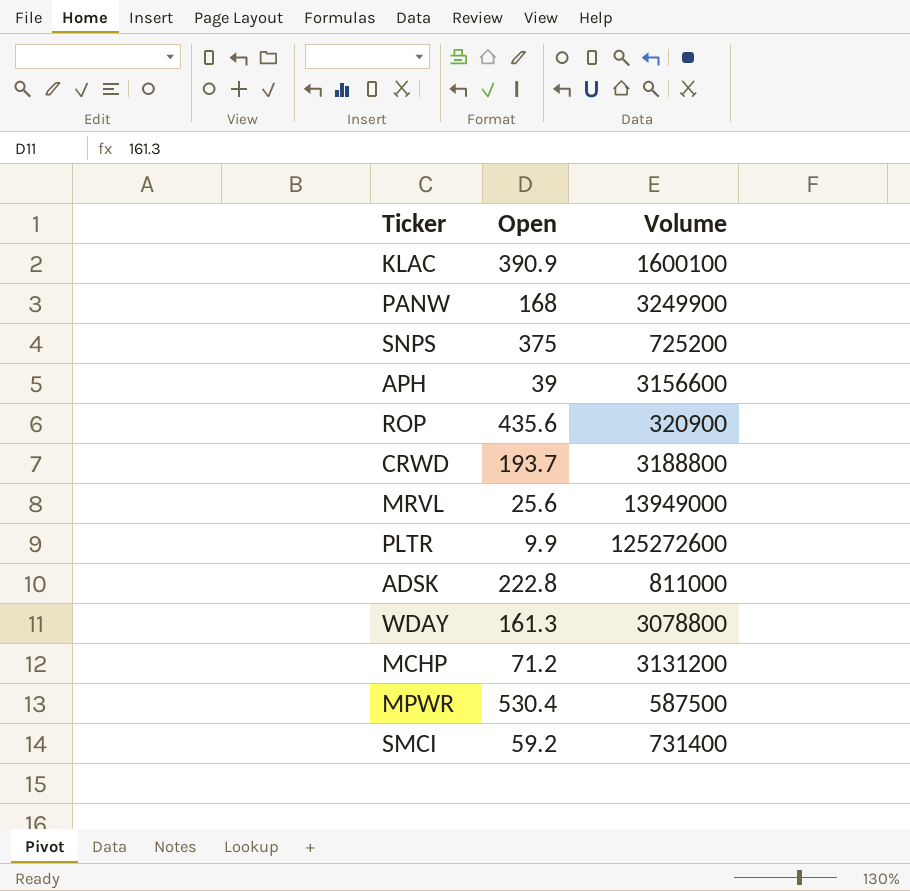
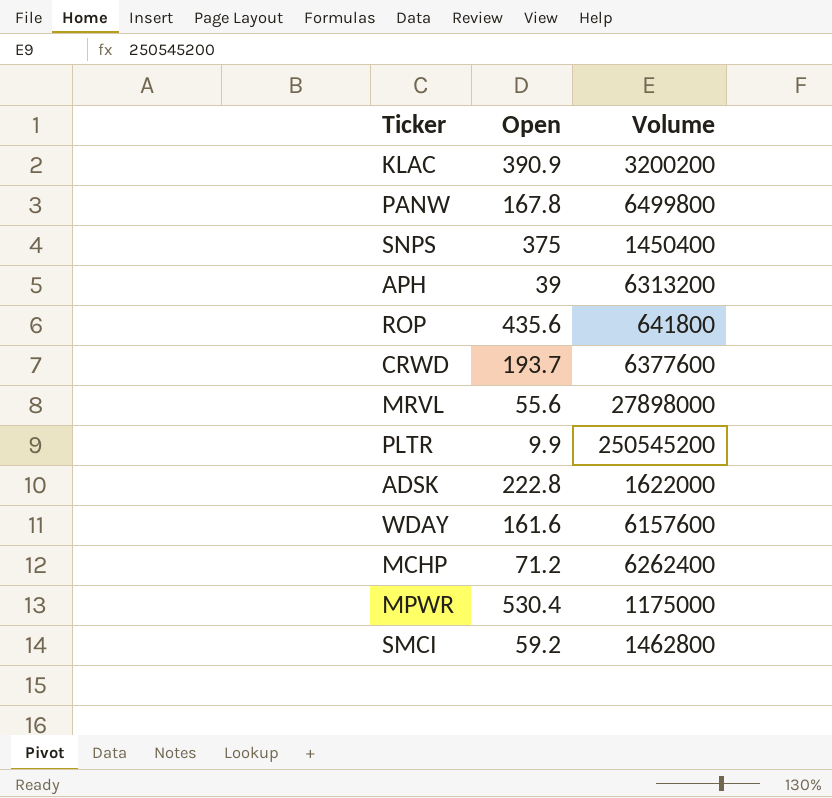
KLAC | Volume: 1600100 -> 3200200
PANW | Open: 168 -> 167.8
PANW | Volume: 3249900 -> 6499800
SNPS | Volume: 725200 -> 1450400
APH | Volume: 3156600 -> 6313200
ROP | Volume: 320900 -> 641800
CRWD | Volume: 3188800 -> 6377600
MRVL | Open: 25.6 -> 55.6
MRVL | Volume: 13949000 -> 27898000
PLTR | Volume: 125272600 -> 250545200
ADSK | Volume: 811000 -> 1622000
WDAY | Open: 161.3 -> 161.6
WDAY | Volume: 3078800 -> 6157600
MCHP | Volume: 3131200 -> 6262400
MPWR | Volume: 587500 -> 1175000
SMCI | Volume: 731400 -> 1462800

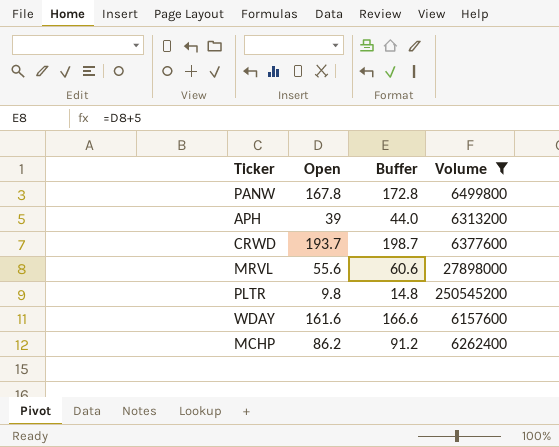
filter: none -> Volume >= 6157600
column Buffer | formula: none -> [Open] + 5
PLTR | Open: 9.9 -> 9.8
MCHP | Open: 71.2 -> 86.2

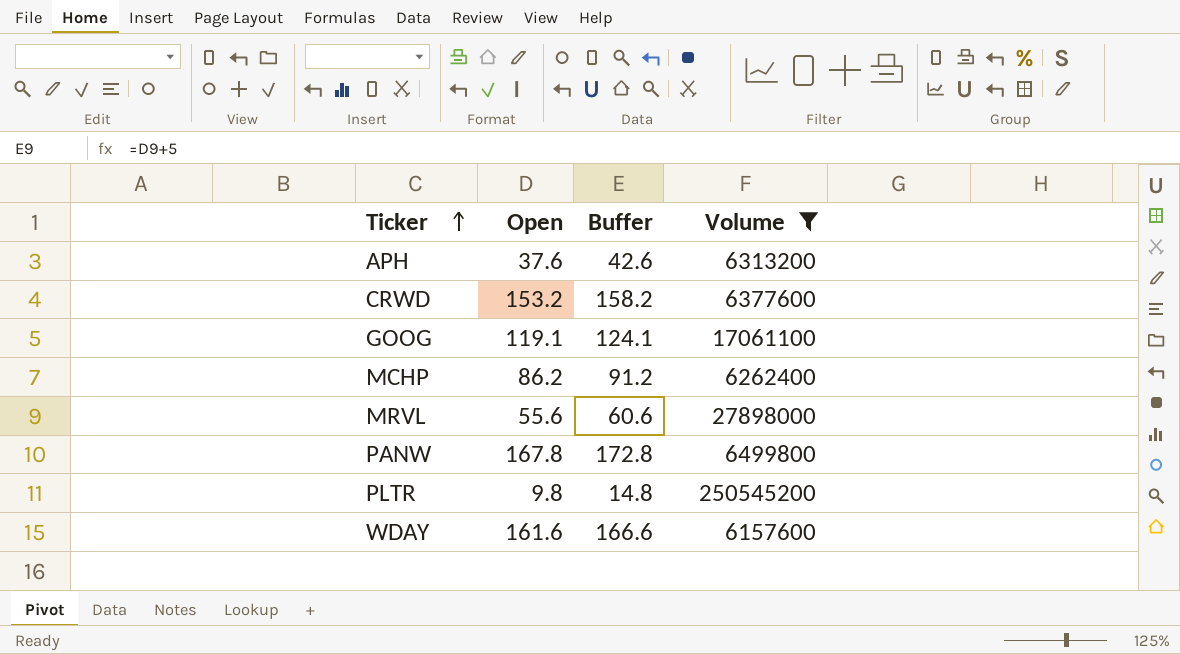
row order: none -> Ticker ascending
APH | Open: 39 -> 37.6
APH | Buffer: 44.0 -> 42.6
CRWD | Open: 193.7 -> 153.2
CRWD | Buffer: 198.7 -> 158.2
row GOOG: none -> 119.1 | 124.1 | 17061100

